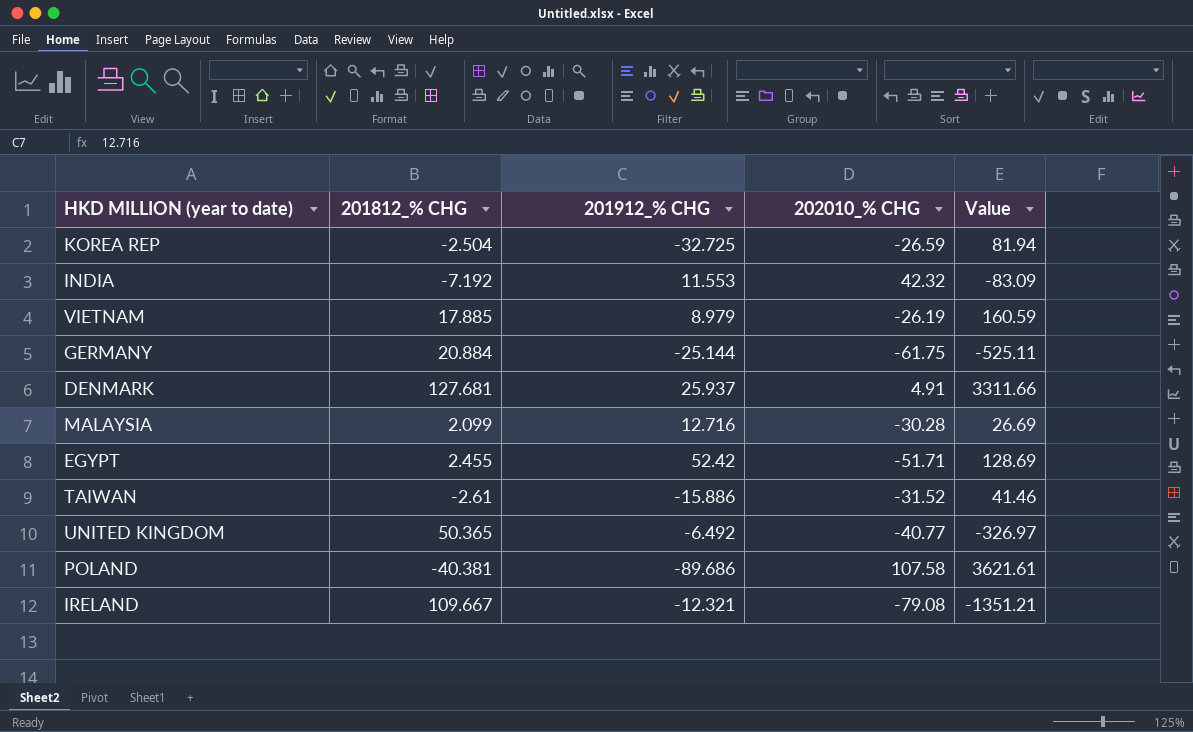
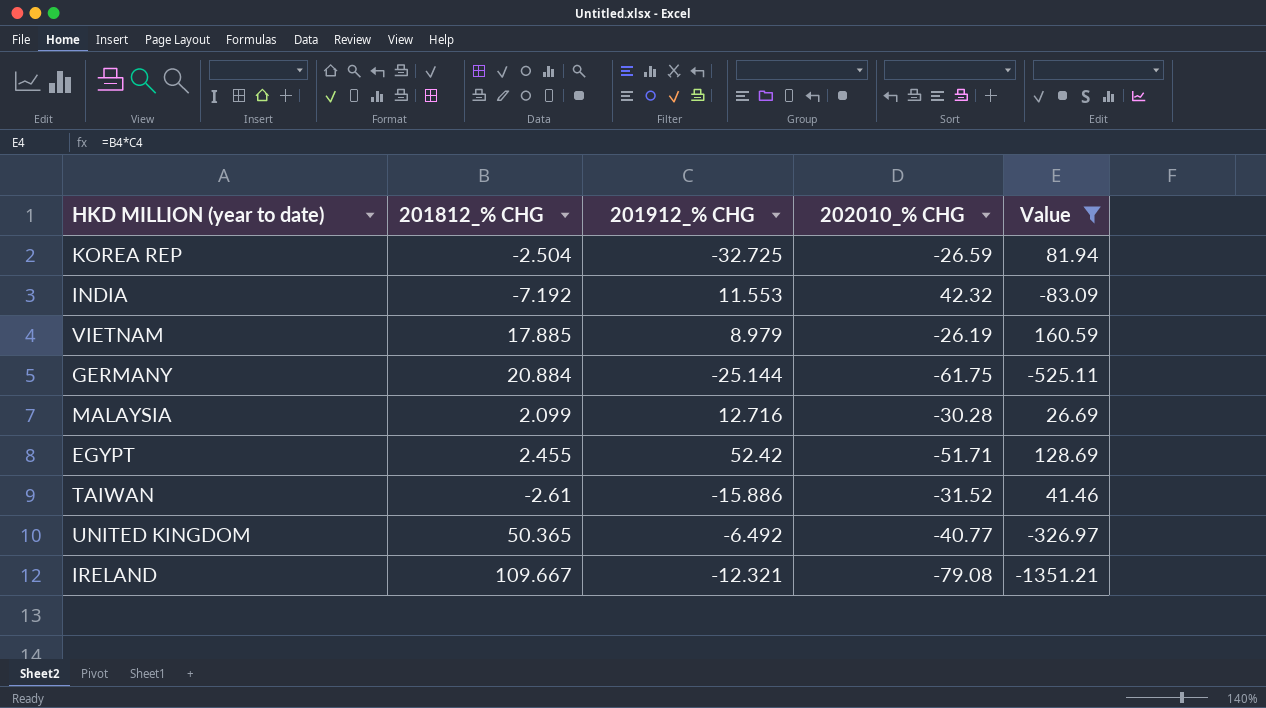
filter: none -> Value <= 160.59

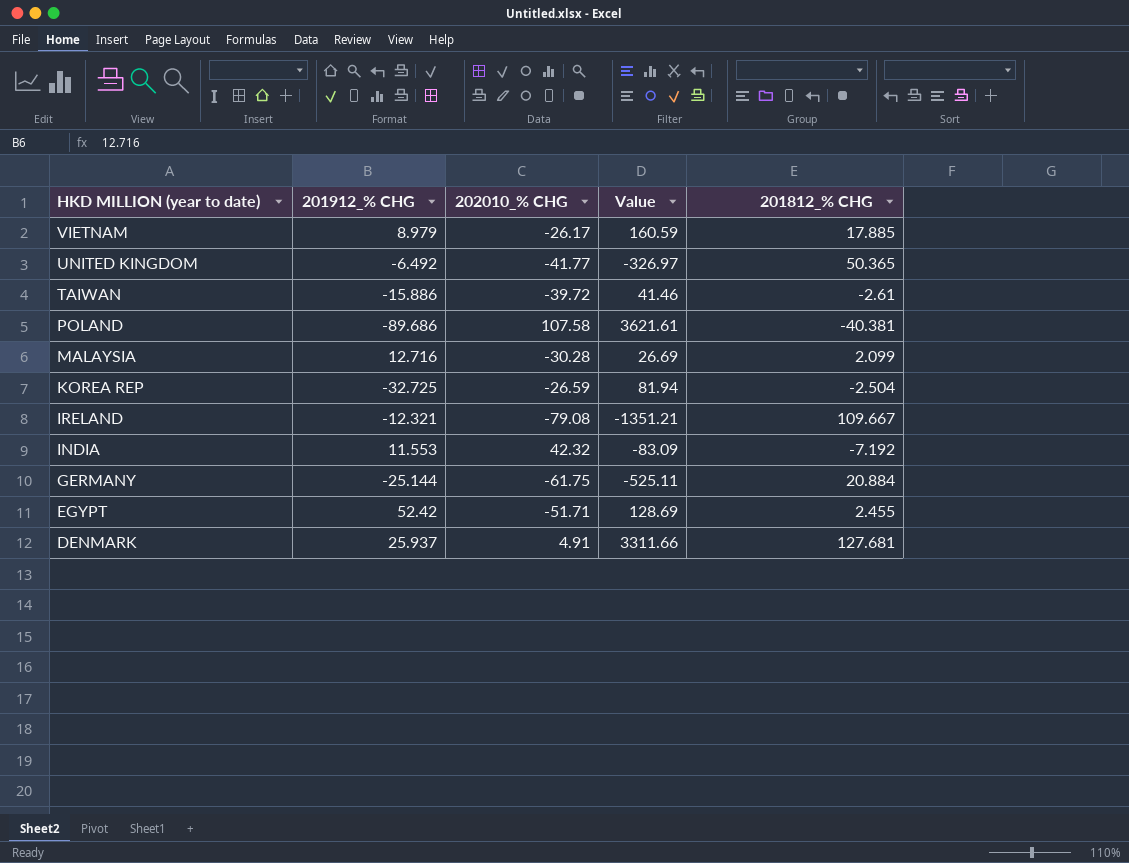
filter: Value <= 160.59 -> none
row order: none -> HKD MILLION (year to date) descending
column 201812_% CHG | position: 2 -> 5
VIETNAM | 202010_% CHG: -26.19 -> -26.17
UNITED KINGDOM | 202010_% CHG: -40.77 -> -41.77
TAIWAN | 202010_% CHG: -31.52 -> -39.72

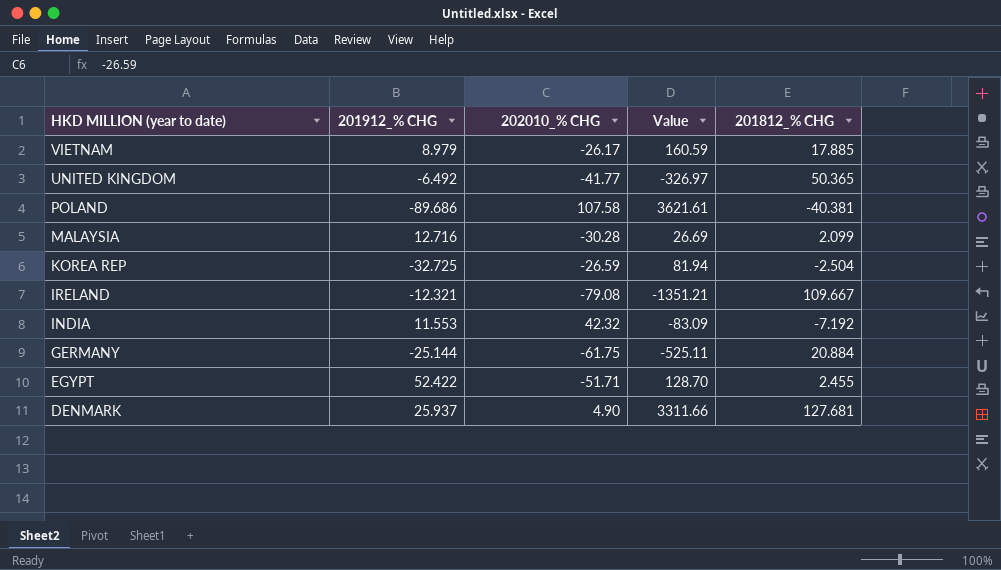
row TAIWAN: -15.886 | -39.72 | 41.46 | -2.61 -> none
EGYPT | 201912_% CHG: 52.42 -> 52.422
EGYPT | Value: 128.69 -> 128.70
DENMARK | 202010_% CHG: 4.91 -> 4.90

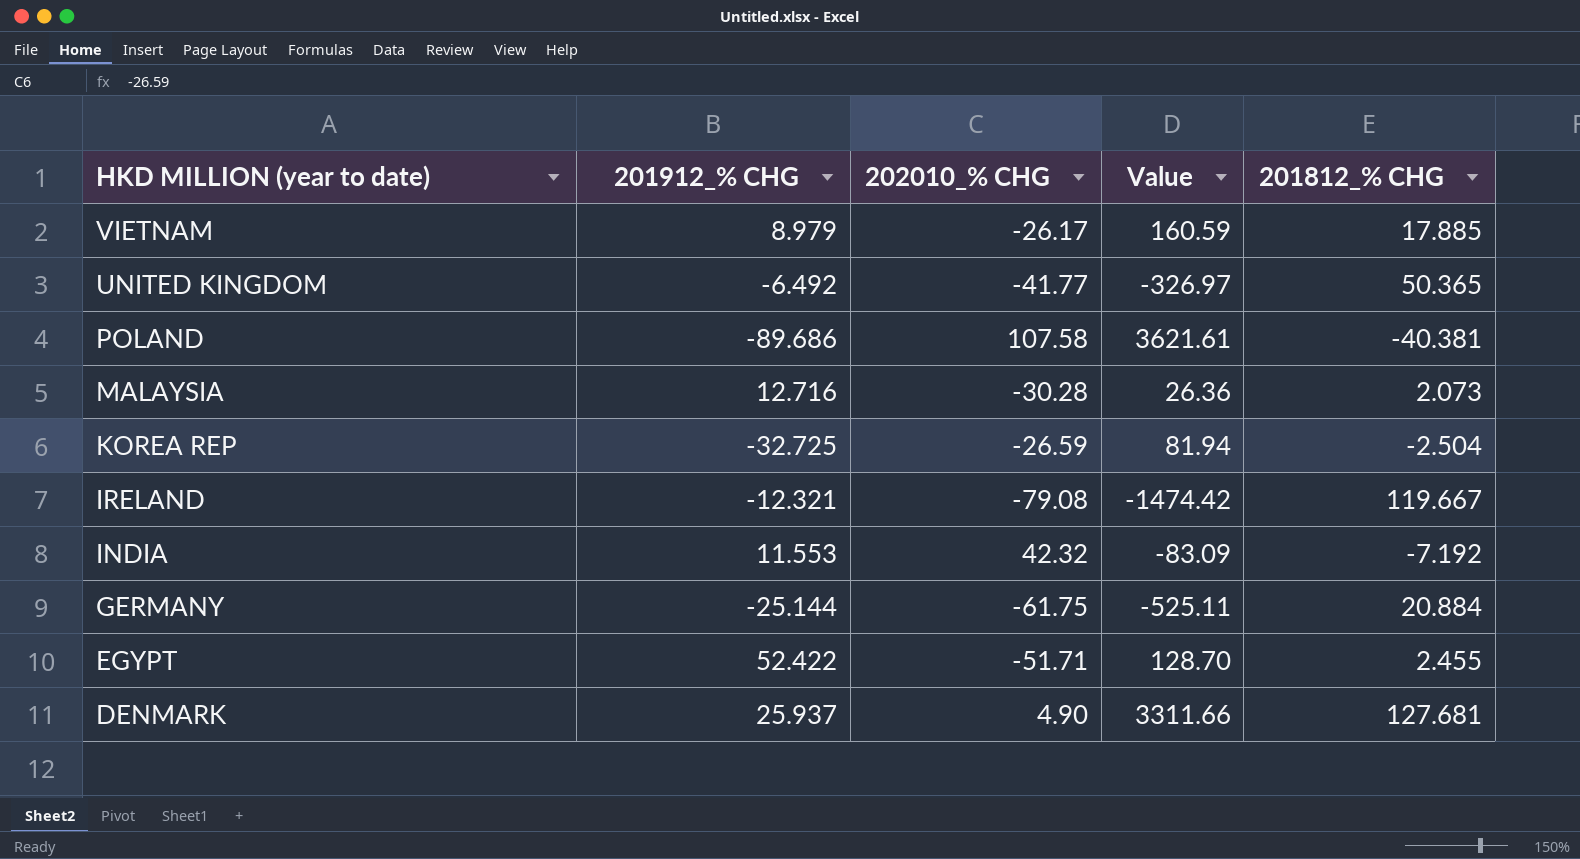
MALAYSIA | Value: 26.69 -> 26.36
MALAYSIA | 201812_% CHG: 2.099 -> 2.073
IRELAND | Value: -1351.21 -> -1474.42
IRELAND | 201812_% CHG: 109.667 -> 119.667

